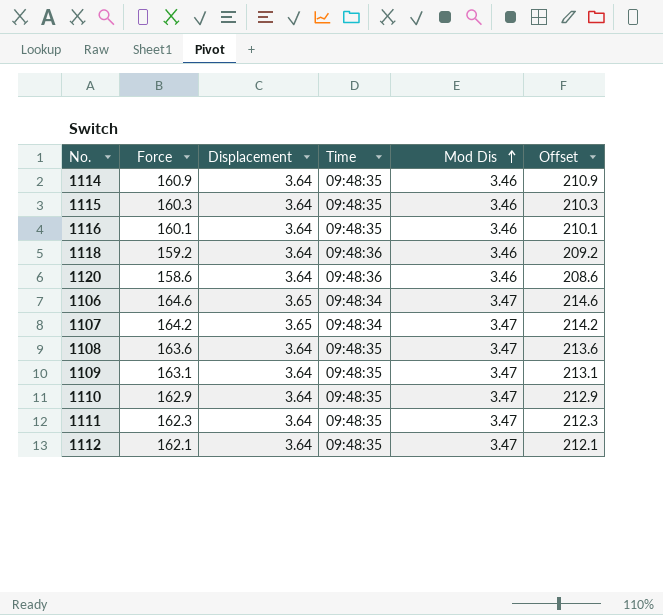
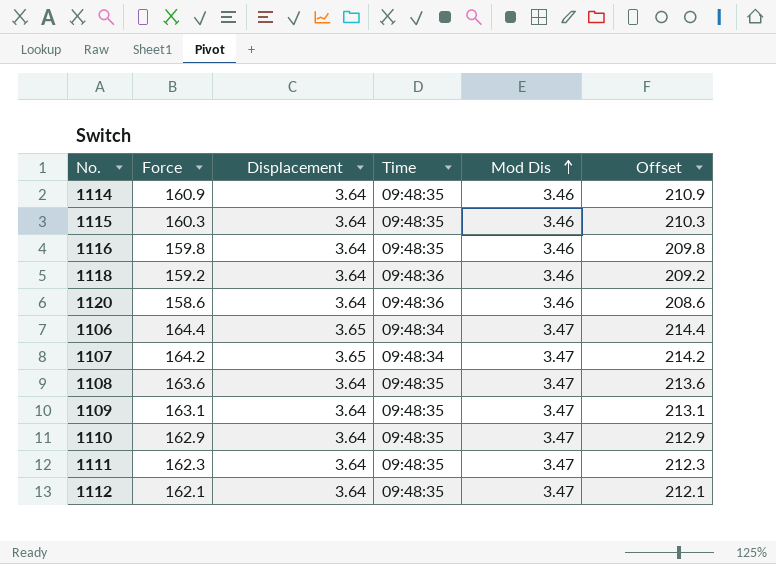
1116 | Force: 160.1 -> 159.8
1116 | Offset: 210.1 -> 209.8
1106 | Force: 164.6 -> 164.4
1106 | Offset: 214.6 -> 214.4

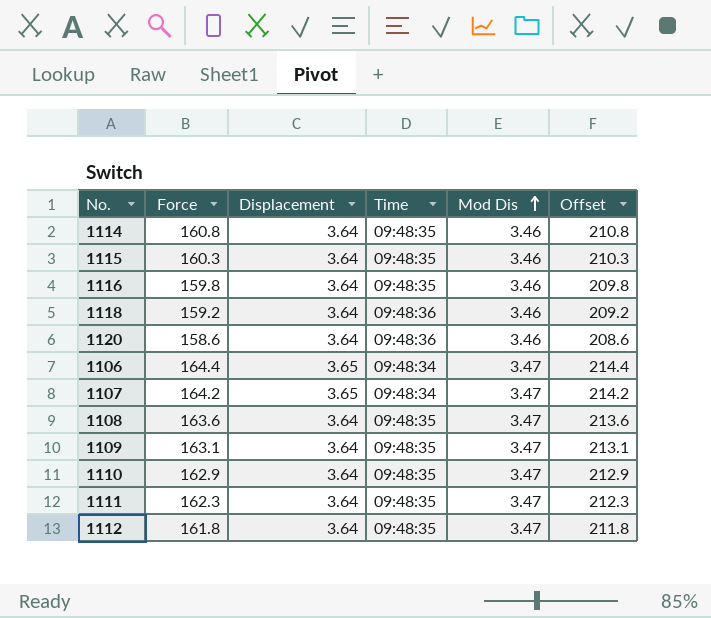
1114 | Force: 160.9 -> 160.8
1114 | Offset: 210.9 -> 210.8
1112 | Force: 162.1 -> 161.8
1112 | Offset: 212.1 -> 211.8

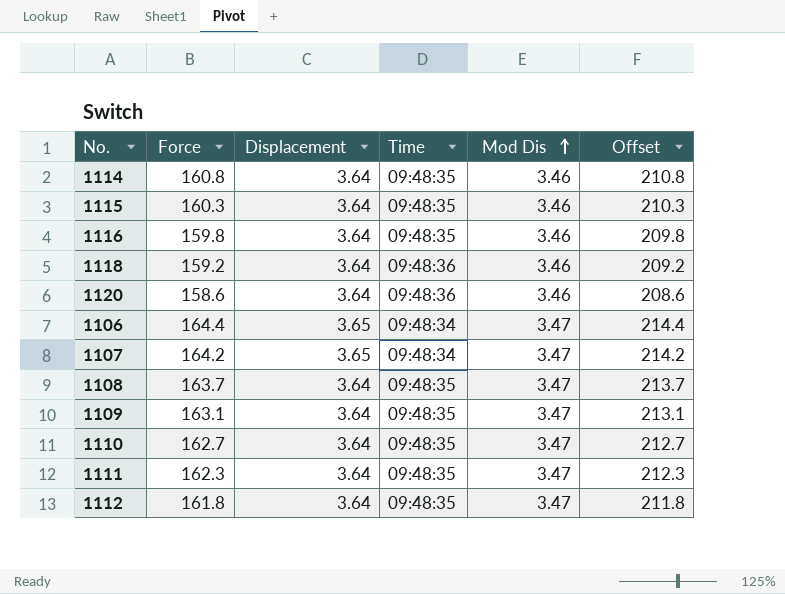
1108 | Force: 163.6 -> 163.7
1108 | Offset: 213.6 -> 213.7
1110 | Force: 162.9 -> 162.7
1110 | Offset: 212.9 -> 212.7

